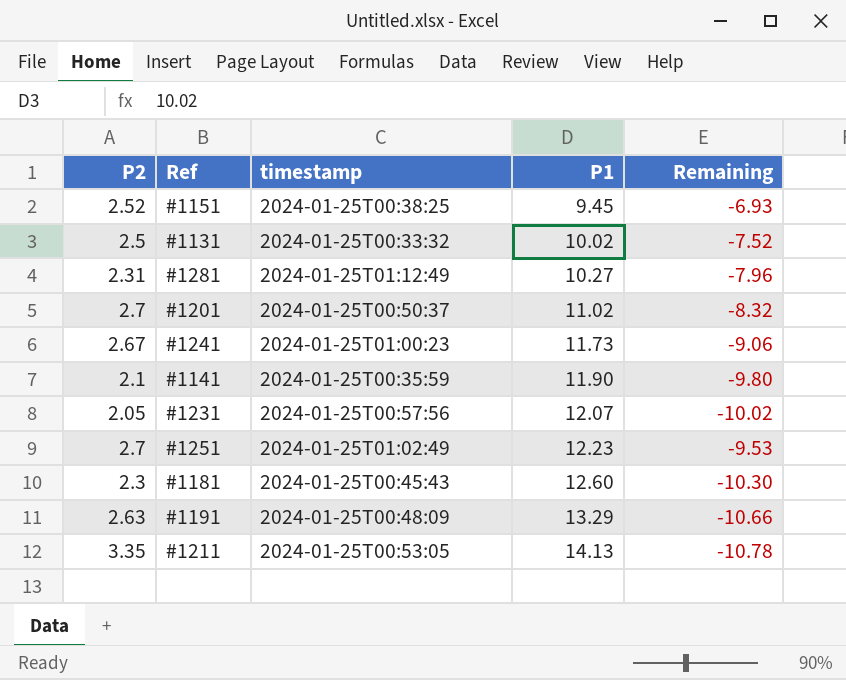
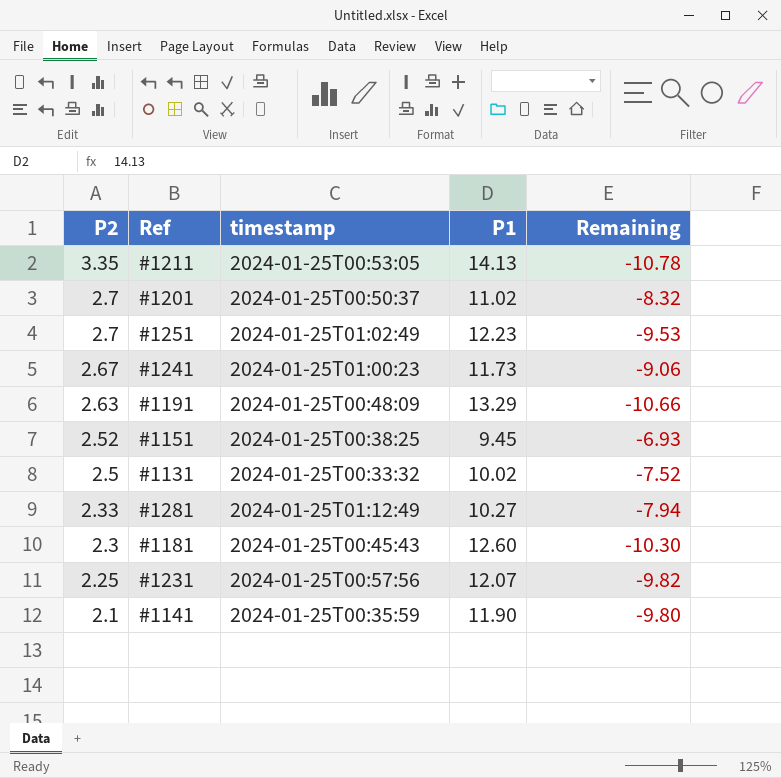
row order: P1 ascending -> P2 descending
#1281 | P2: 2.31 -> 2.33
#1281 | Remaining: -7.96 -> -7.94
#1231 | P2: 2.05 -> 2.25
#1231 | Remaining: -10.02 -> -9.82

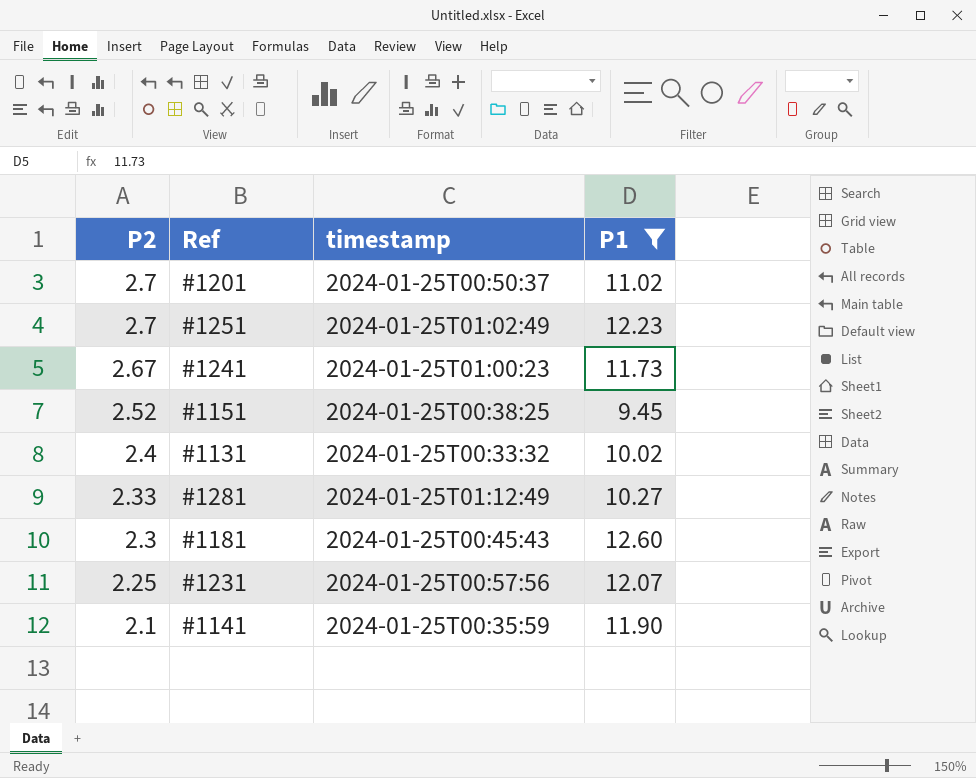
filter: none -> P1 <= 12.60
column Remaining | formula: [P2] - [P1] -> none
#1131 | P2: 2.5 -> 2.4

